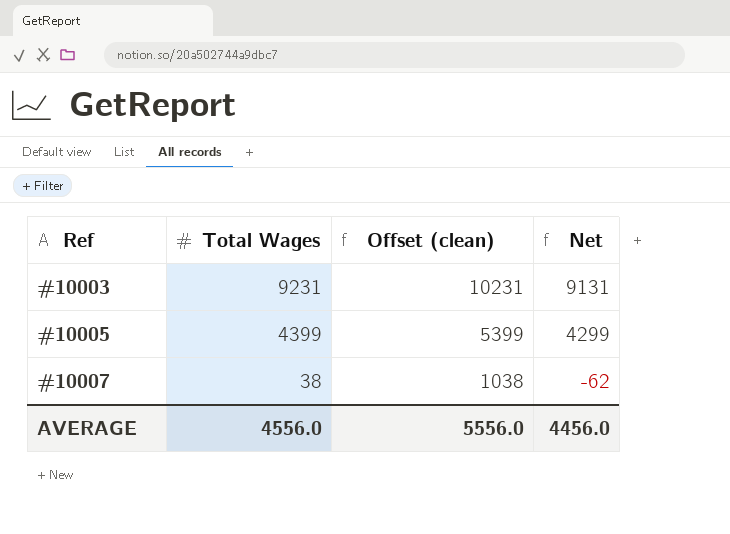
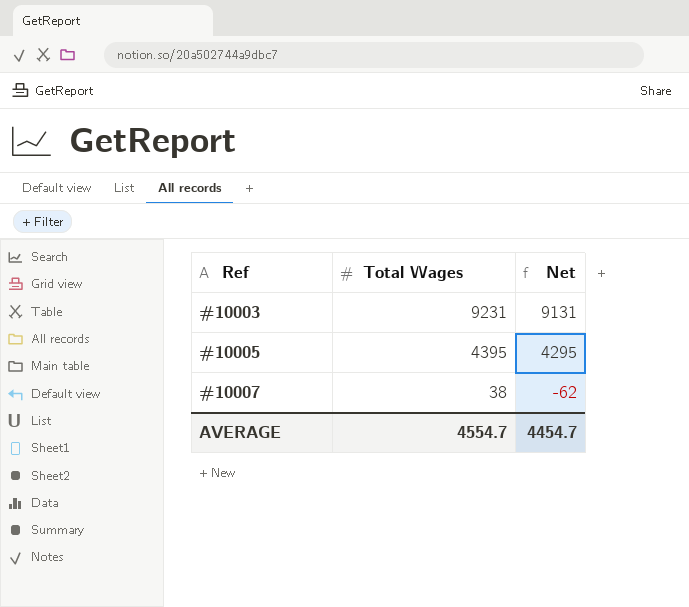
column Offset (clean) | formula: [Total Wages] + 1000 -> none
#10005 | Total Wages: 4399 -> 4395
#10005 | Net: 4299 -> 4295
AVERAGE | Total Wages: 4556.0 -> 4554.7
AVERAGE | Net: 4456.0 -> 4454.7

